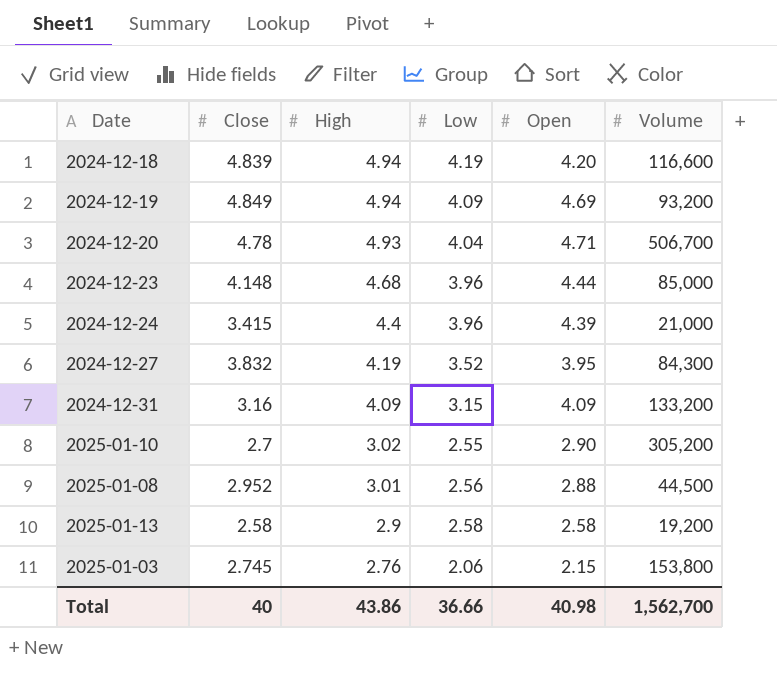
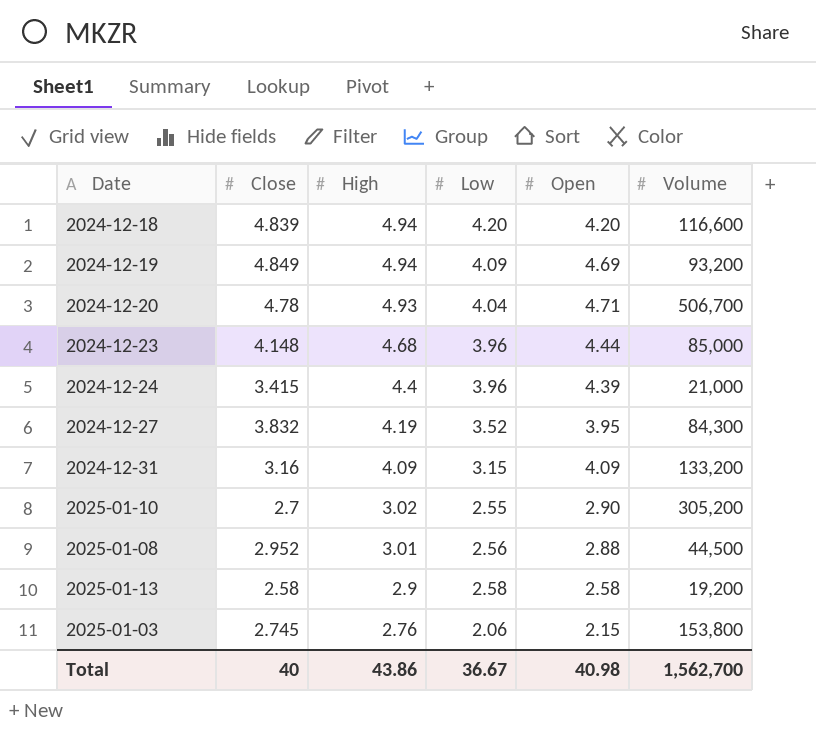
2024-12-18 | Low: 4.19 -> 4.20
Total | Low: 36.66 -> 36.67

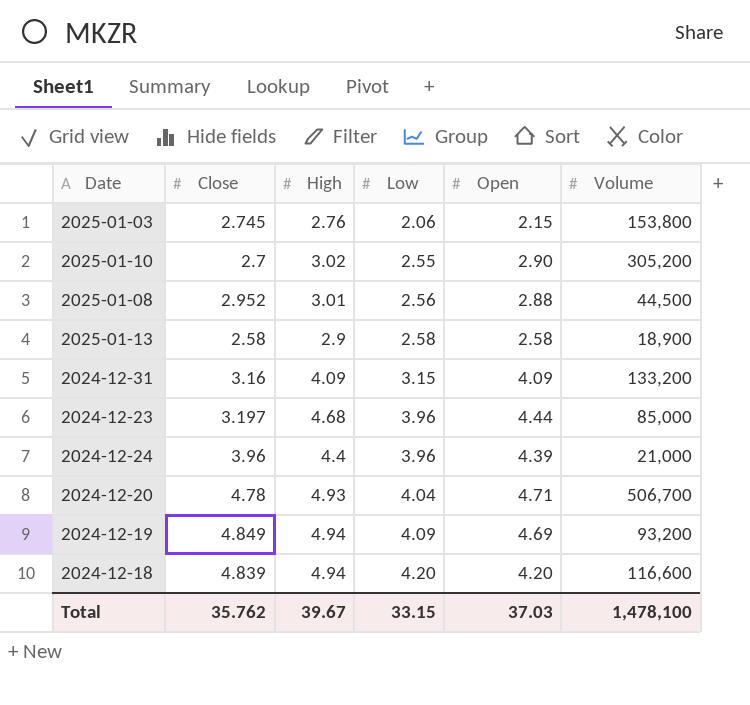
row order: High descending -> Low ascending
row 2024-12-27: 3.832 | 4.19 | 3.52 | 3.95 | 84,300 -> none
2025-01-13 | Volume: 19,200 -> 18,900
2024-12-23 | Close: 4.148 -> 3.197
2024-12-24 | Close: 3.415 -> 3.96
Total | Close: 40 -> 35.762
Total | High: 43.86 -> 39.67
Total | Low: 36.67 -> 33.15
Total | Open: 40.98 -> 37.03
Total | Volume: 1,562,700 -> 1,478,100

